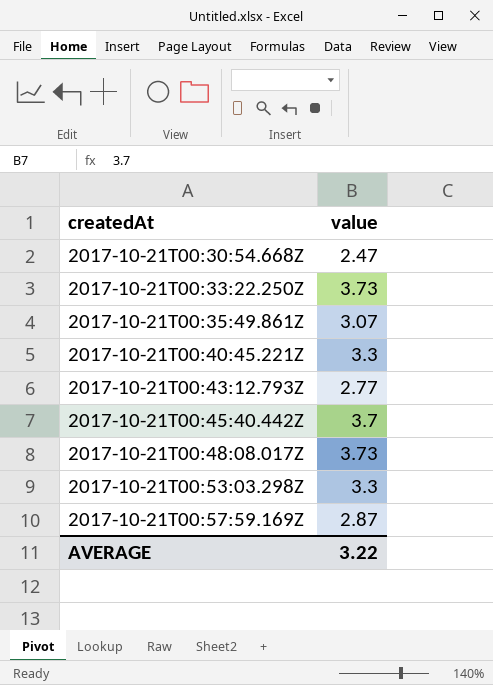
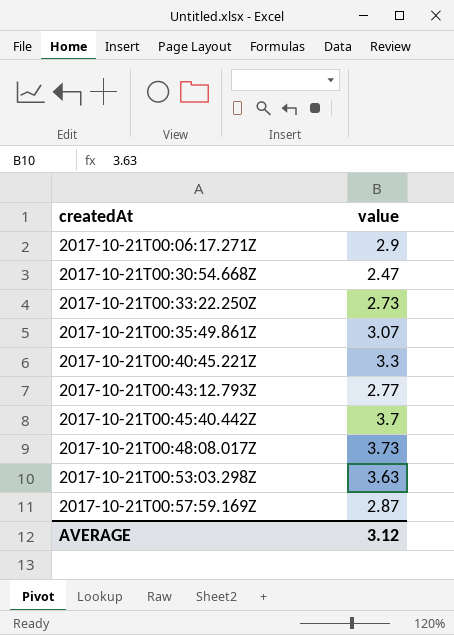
row 2017-10-21T00:06:17.271Z: none -> 2.9
2017-10-21T00:33:22.250Z | value: 3.73 -> 2.73
2017-10-21T00:53:03.298Z | value: 3.3 -> 3.63
AVERAGE | value: 3.22 -> 3.12

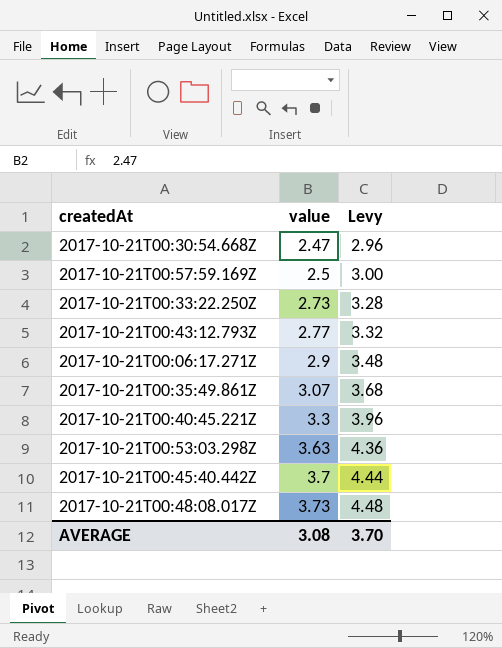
row order: createdAt ascending -> value ascending
column Levy | formula: none -> [value] * 1.2
2017-10-21T00:57:59.169Z | value: 2.87 -> 2.5
AVERAGE | value: 3.12 -> 3.08

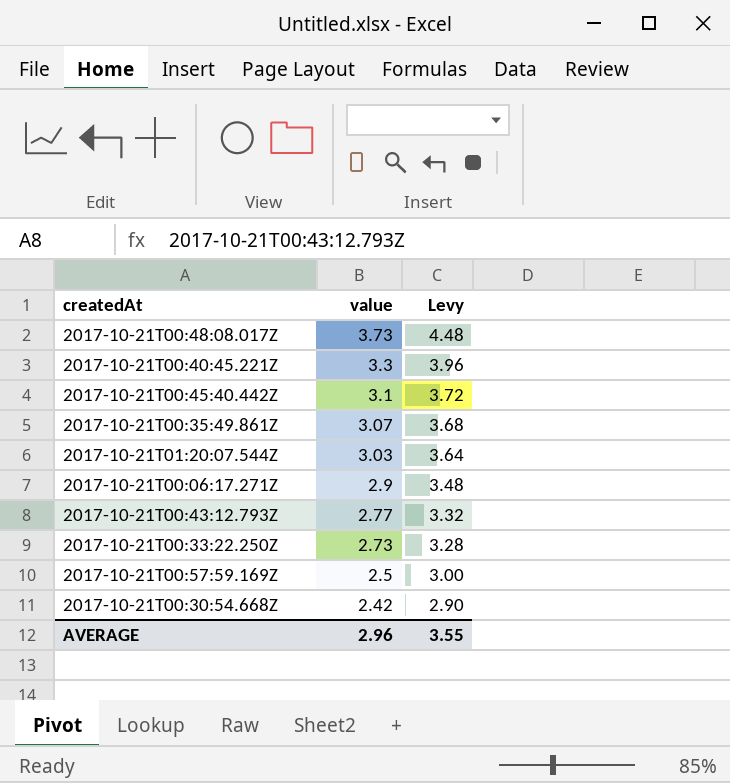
row order: value ascending -> value descending
row 2017-10-21T00:53:03.298Z: 3.63 | 4.36 -> none
2017-10-21T00:45:40.442Z | value: 3.7 -> 3.1
2017-10-21T00:45:40.442Z | Levy: 4.44 -> 3.72
row 2017-10-21T01:20:07.544Z: none -> 3.03 | 3.64
2017-10-21T00:30:54.668Z | value: 2.47 -> 2.42
2017-10-21T00:30:54.668Z | Levy: 2.96 -> 2.90
AVERAGE | value: 3.08 -> 2.96
AVERAGE | Levy: 3.70 -> 3.55

